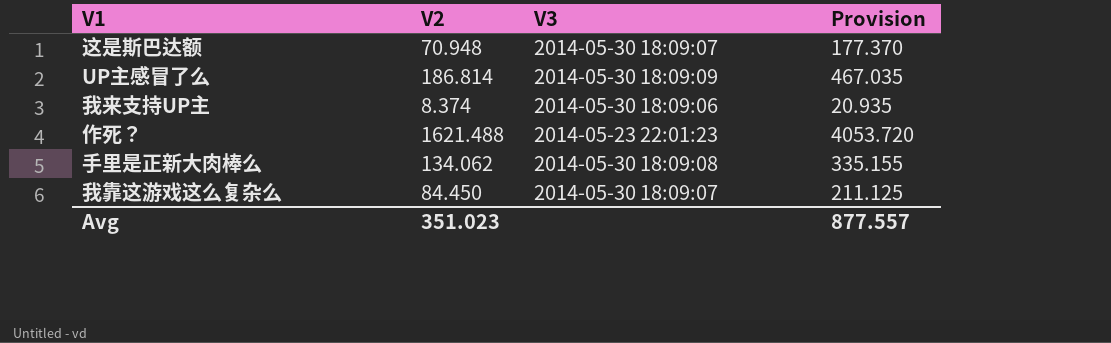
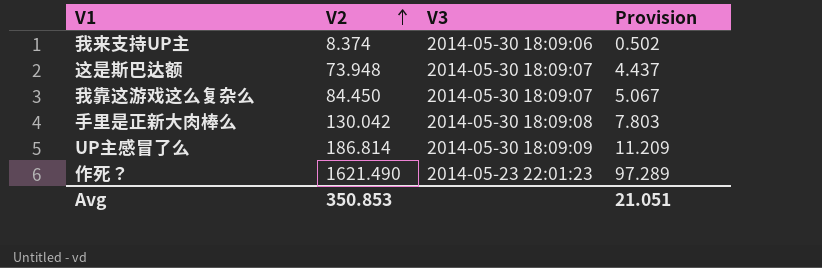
row order: none -> V2 ascending
column Provision | formula: [V2] * 2.5 -> [V2] * 0.06
这是斯巴达额 | V2: 70.948 -> 73.948
手里是正新大肉棒么 | V2: 134.062 -> 130.042
作死？ | V2: 1621.488 -> 1621.490
Avg | V2: 351.023 -> 350.853
Avg | Provision: 877.557 -> 21.051

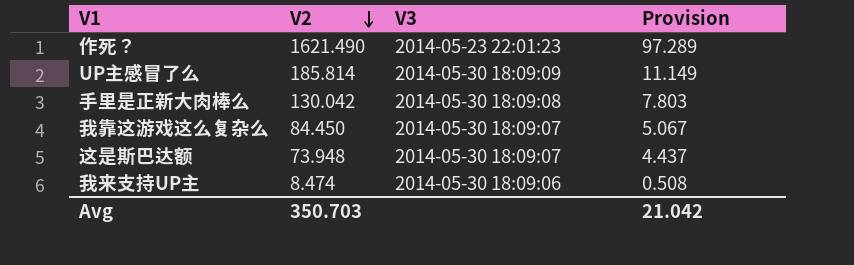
row order: V2 ascending -> V2 descending
UP主感冒了么 | V2: 186.814 -> 185.814
UP主感冒了么 | Provision: 11.209 -> 11.149
我来支持UP主 | V2: 8.374 -> 8.474
我来支持UP主 | Provision: 0.502 -> 0.508
Avg | V2: 350.853 -> 350.703
Avg | Provision: 21.051 -> 21.042

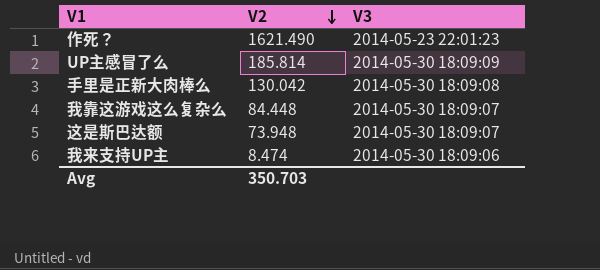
column Provision | formula: [V2] * 0.06 -> none
我靠这游戏这么复杂么 | V2: 84.450 -> 84.448

